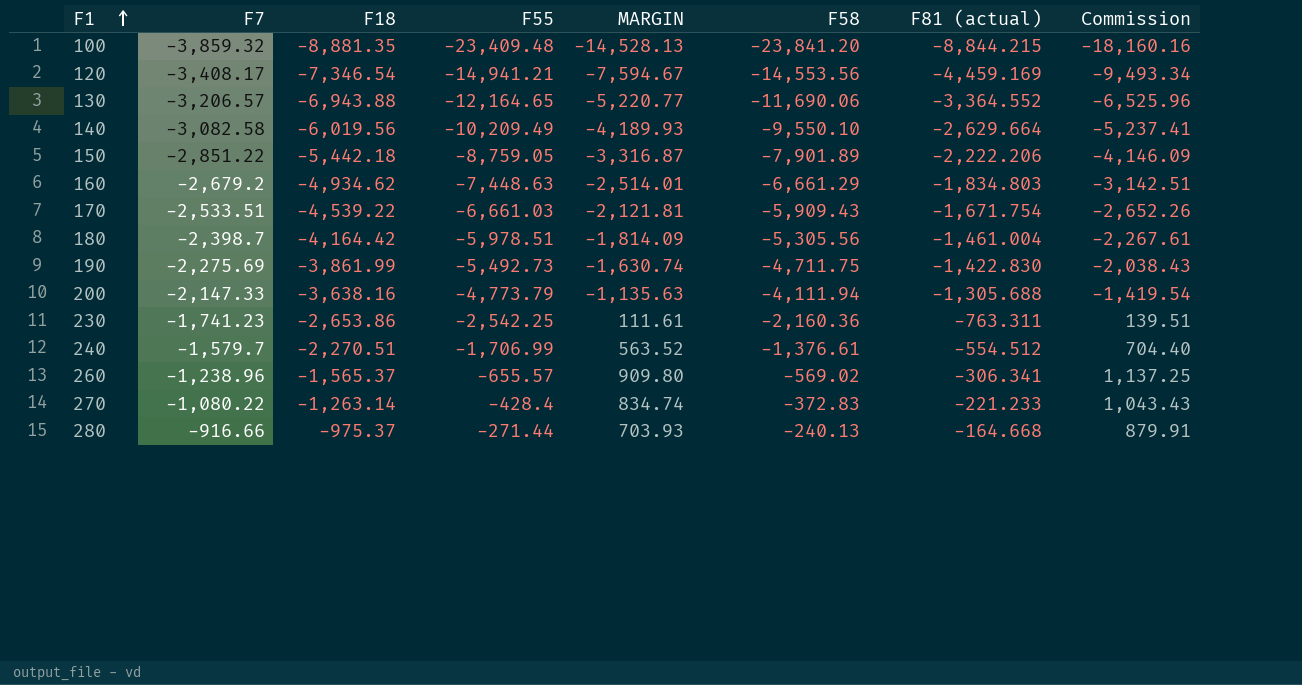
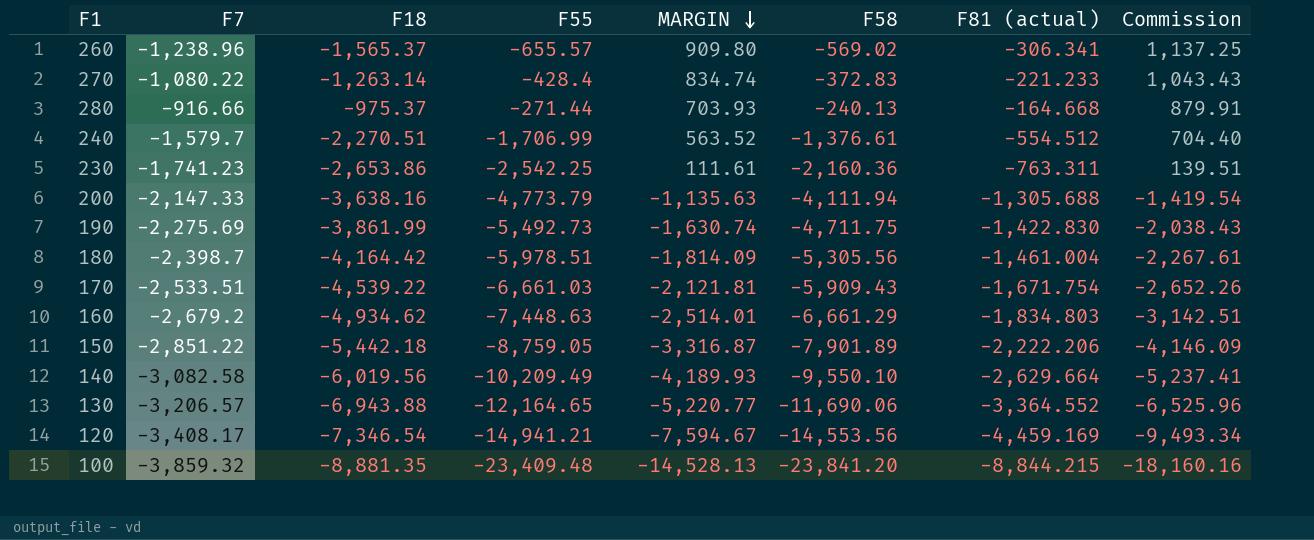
row order: F1 ascending -> MARGIN descending

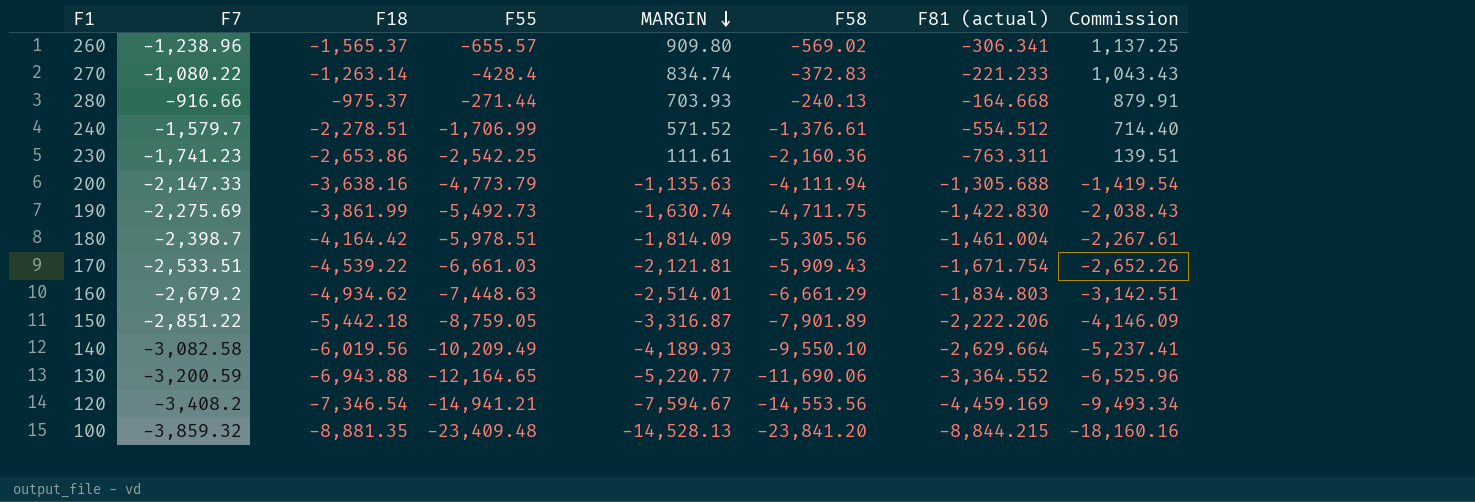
240 | F18: -2,270.51 -> -2,278.51
240 | MARGIN: 563.52 -> 571.52
240 | Commission: 704.40 -> 714.40
130 | F7: -3,206.57 -> -3,200.59
120 | F7: -3,408.17 -> -3,408.2

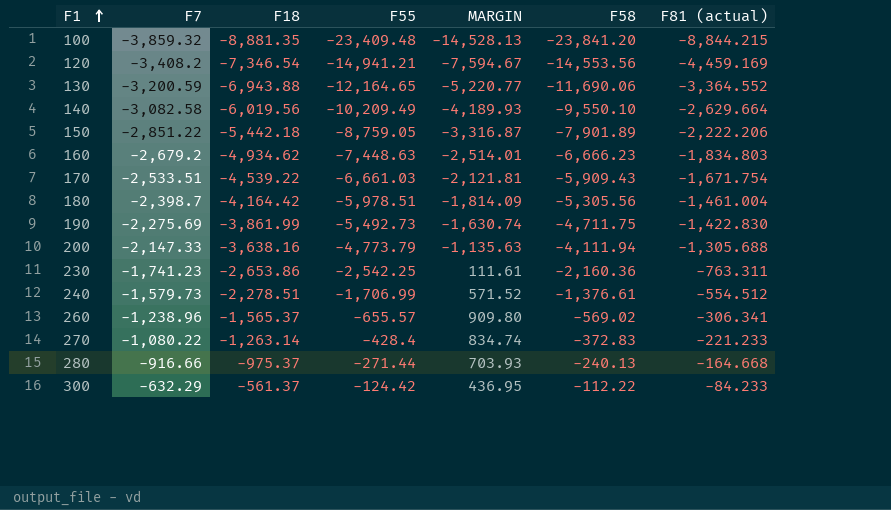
row order: MARGIN descending -> F1 ascending
column Commission | formula: [MARGIN] * 1.25 -> none
160 | F58: -6,661.29 -> -6,666.23
240 | F7: -1,579.7 -> -1,579.73
row 300: none -> -632.29 | -561.37 | -124.42 | 436.95 | -112.22 | -84.233

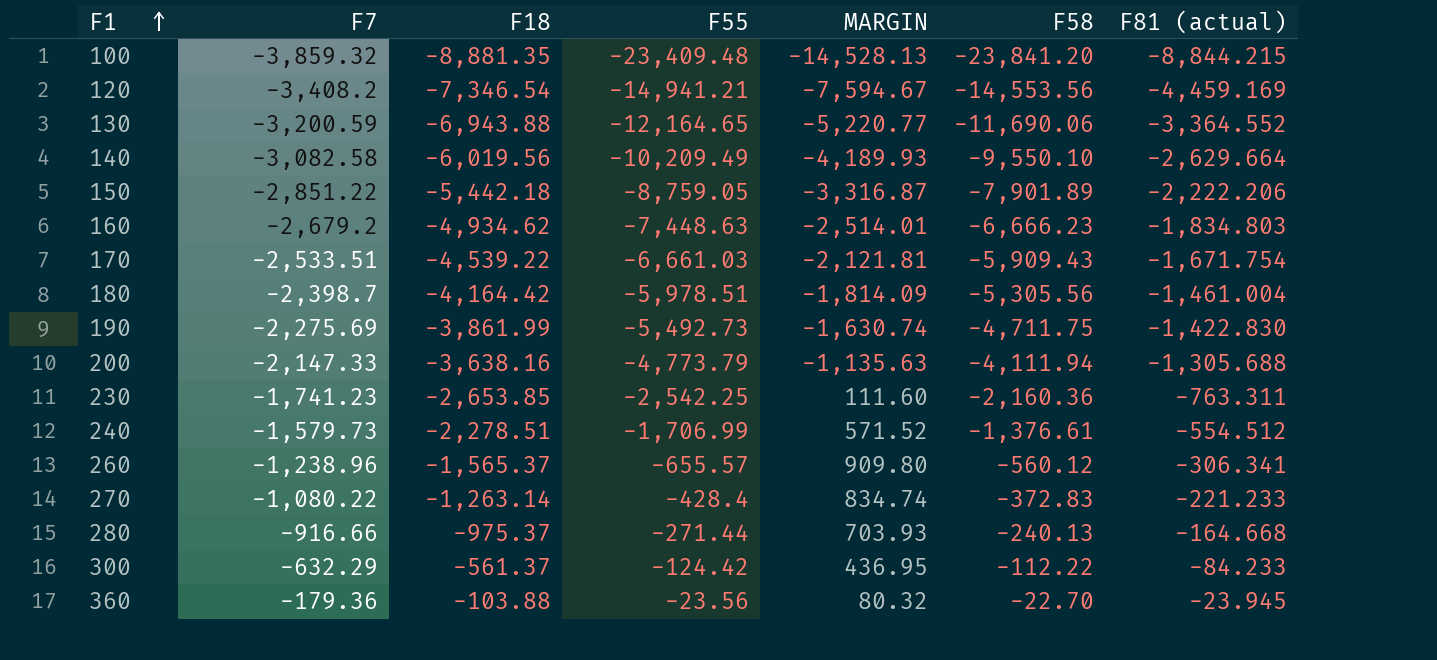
230 | F18: -2,653.86 -> -2,653.85
230 | MARGIN: 111.61 -> 111.60
260 | F58: -569.02 -> -560.12
row 360: none -> -179.36 | -103.88 | -23.56 | 80.32 | -22.70 | -23.945

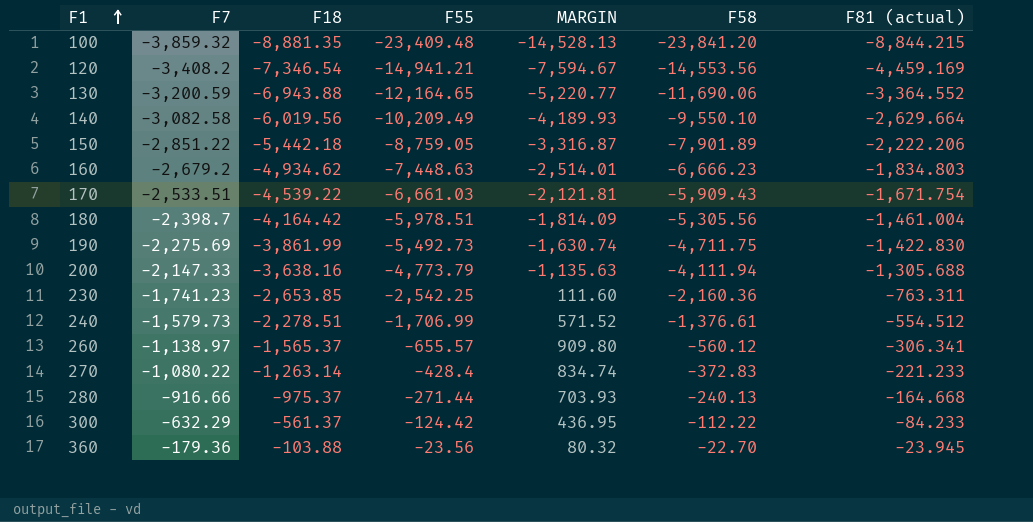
260 | F7: -1,238.96 -> -1,138.97

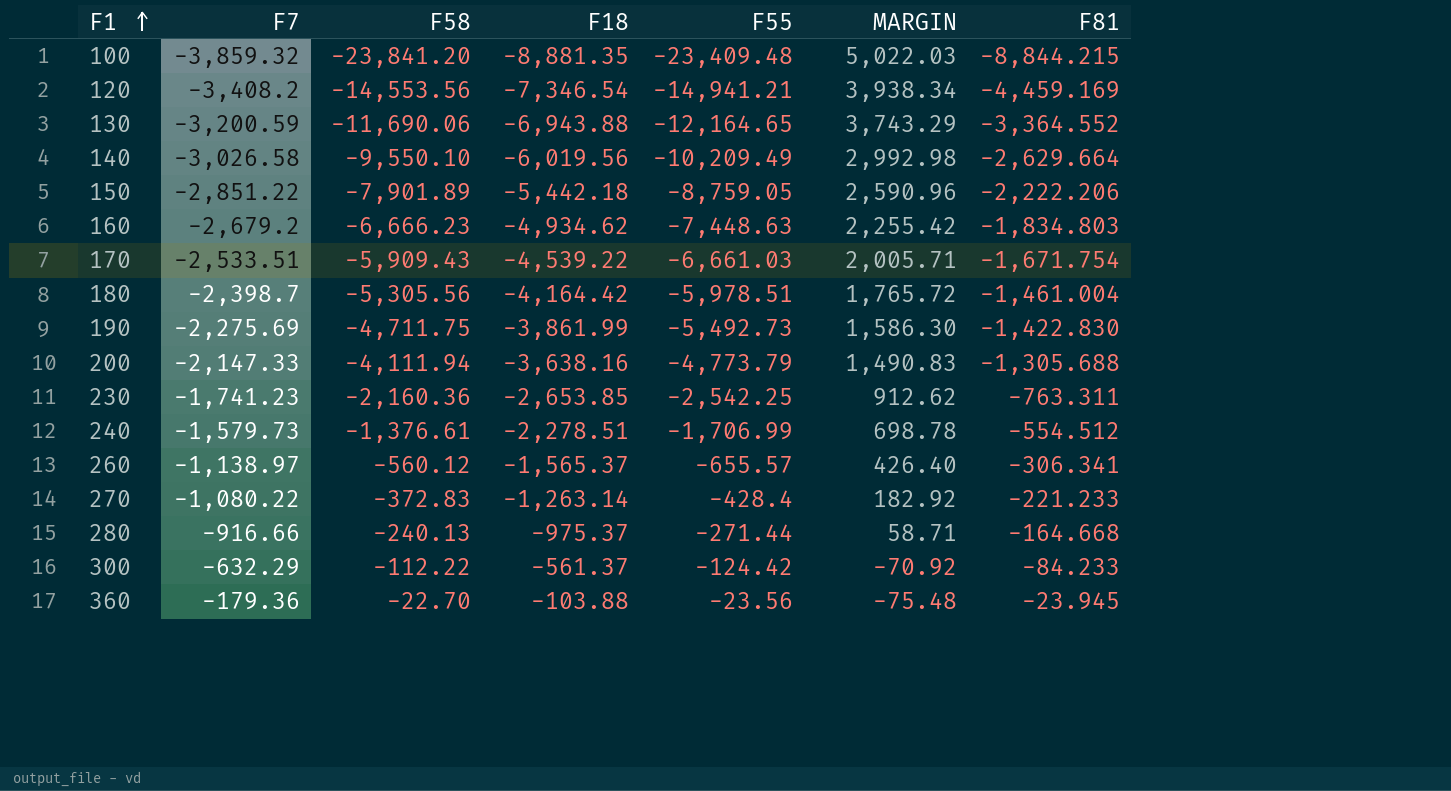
column F58 | position: 6 -> 3
column MARGIN | formula: [F55] - [F18] -> [F7] - [F18]
column name: F81 (actual) -> F81
140 | F7: -3,082.58 -> -3,026.58

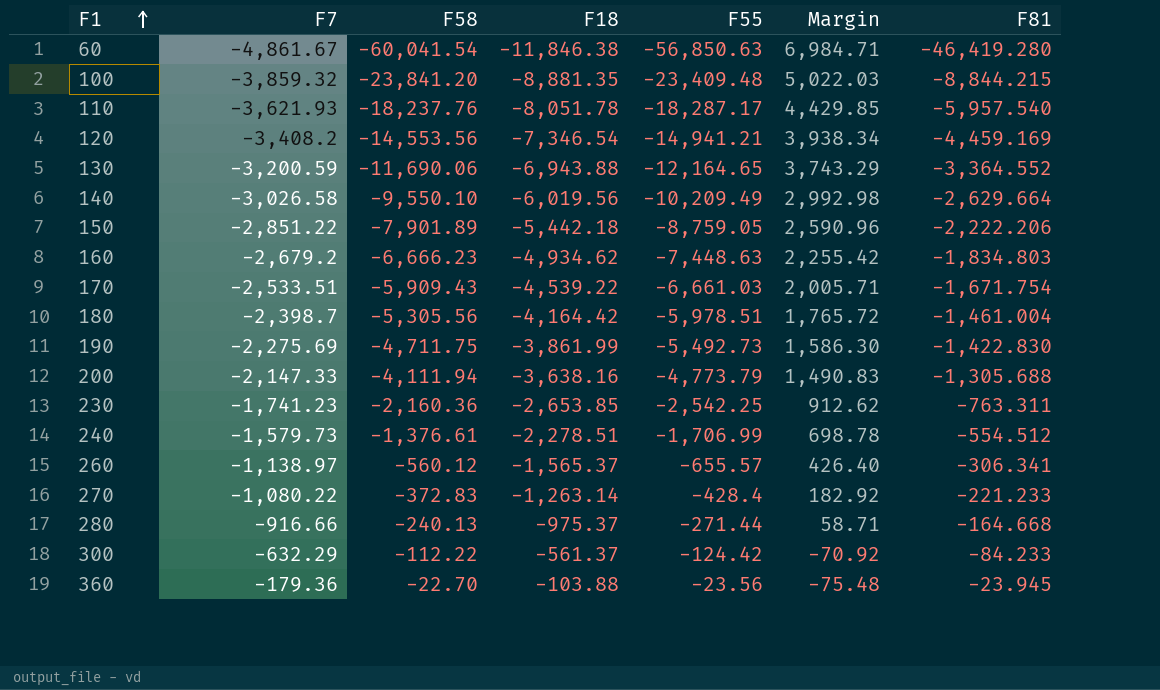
column name: MARGIN -> Margin
row 60: none -> -4,861.67 | -60,041.54 | -11,846.38 | -56,850.63 | 6,984.71 | -46,419.280
row 110: none -> -3,621.93 | -18,237.76 | -8,051.78 | -18,287.17 | 4,429.85 | -5,957.540

